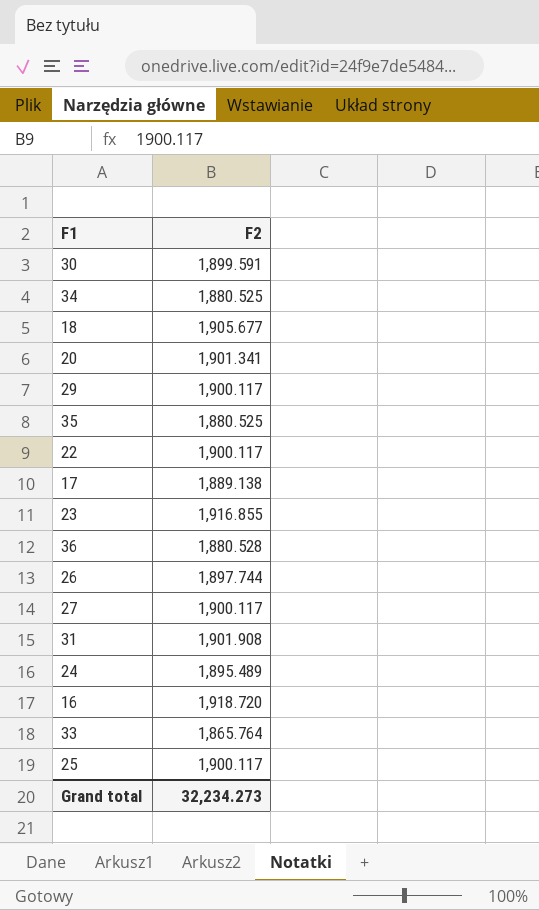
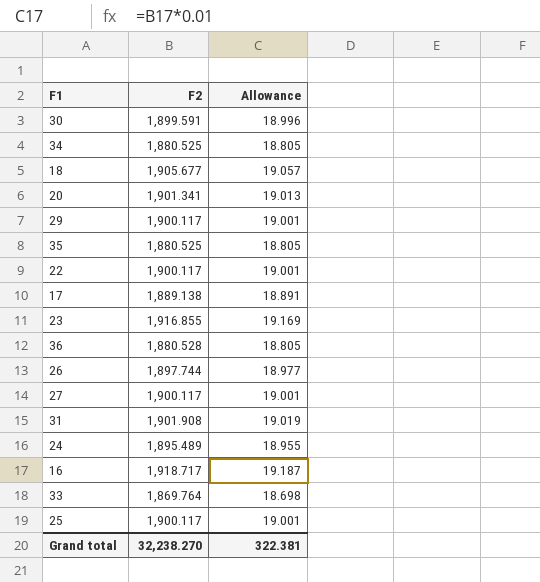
column Allowance | formula: none -> [F2] * 0.01
16 | F2: 1,918.720 -> 1,918.717
33 | F2: 1,865.764 -> 1,869.764
Grand total | F2: 32,234.273 -> 32,238.270

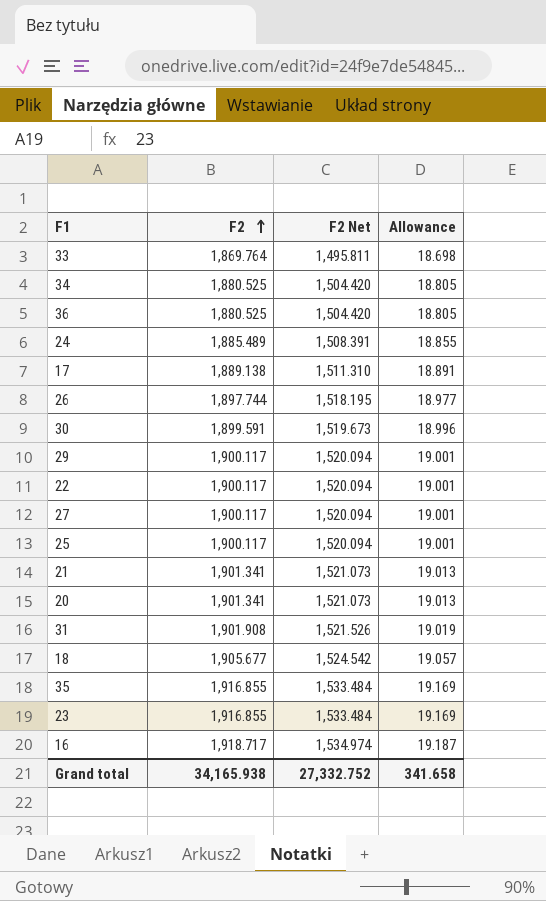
row order: none -> F2 ascending
column F2 Net | formula: none -> [F2] * 0.8
36 | F2: 1,880.528 -> 1,880.525
24 | F2: 1,895.489 -> 1,885.489
24 | Allowance: 18.955 -> 18.855
row 21: none -> 1,901.341 | 1,521.073 | 19.013
35 | F2: 1,880.525 -> 1,916.855
35 | Allowance: 18.805 -> 19.169
Grand total | F2: 32,238.270 -> 34,165.938
Grand total | Allowance: 322.381 -> 341.658

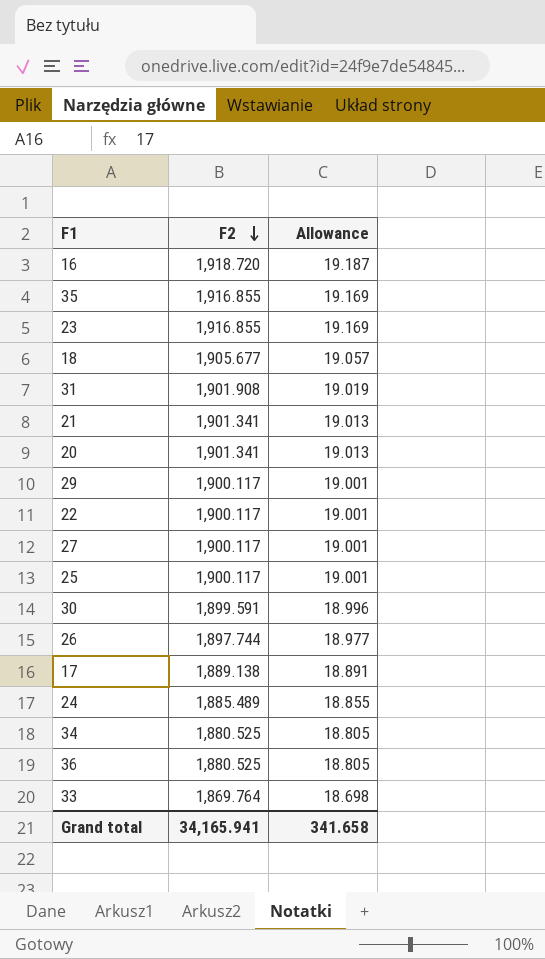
row order: F2 ascending -> F2 descending
column F2 Net | formula: [F2] * 0.8 -> none
16 | F2: 1,918.717 -> 1,918.720
Grand total | F2: 34,165.938 -> 34,165.941

